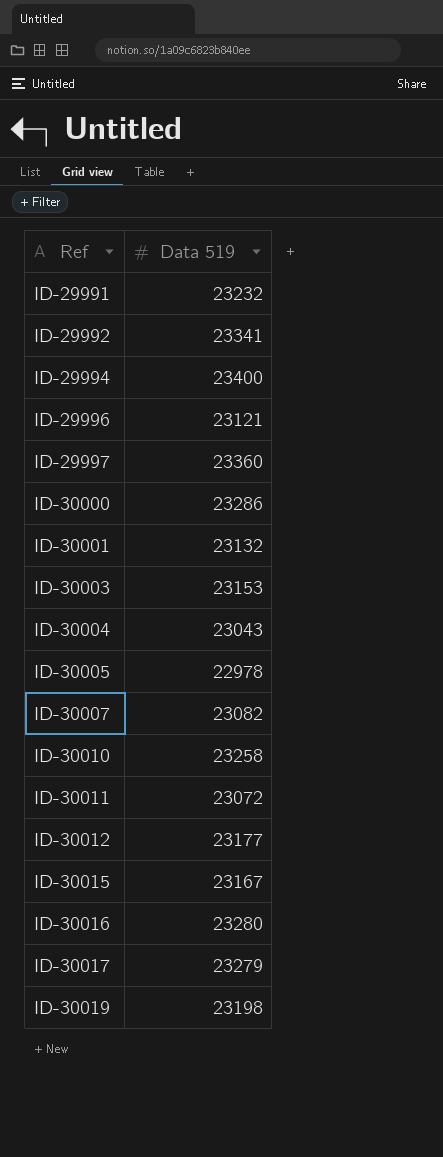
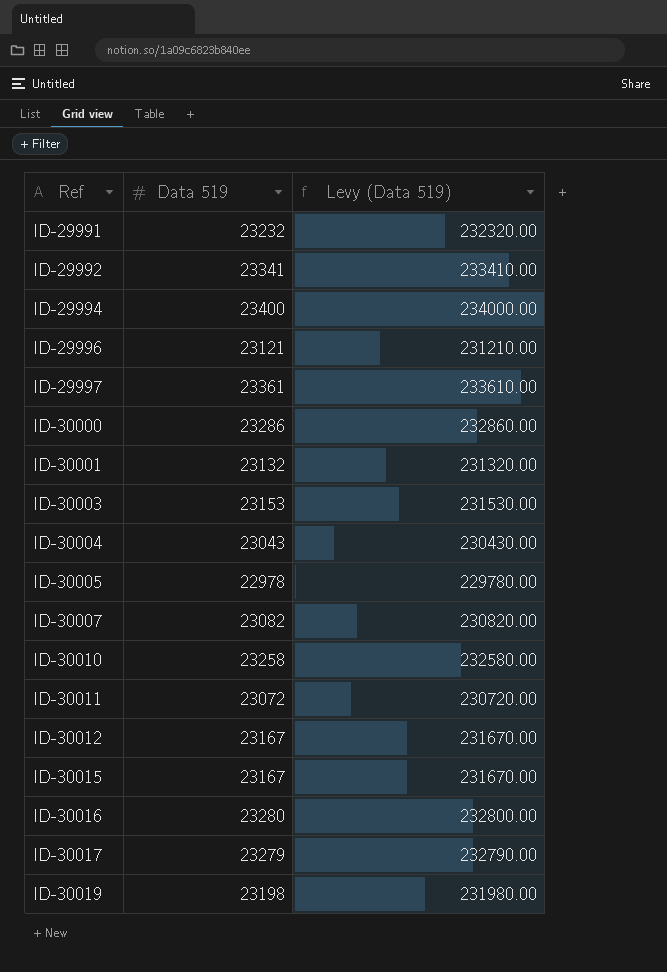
column Levy (Data 519) | formula: none -> [Data 519] * 10
ID-29997 | Data 519: 23360 -> 23361
ID-30012 | Data 519: 23177 -> 23167

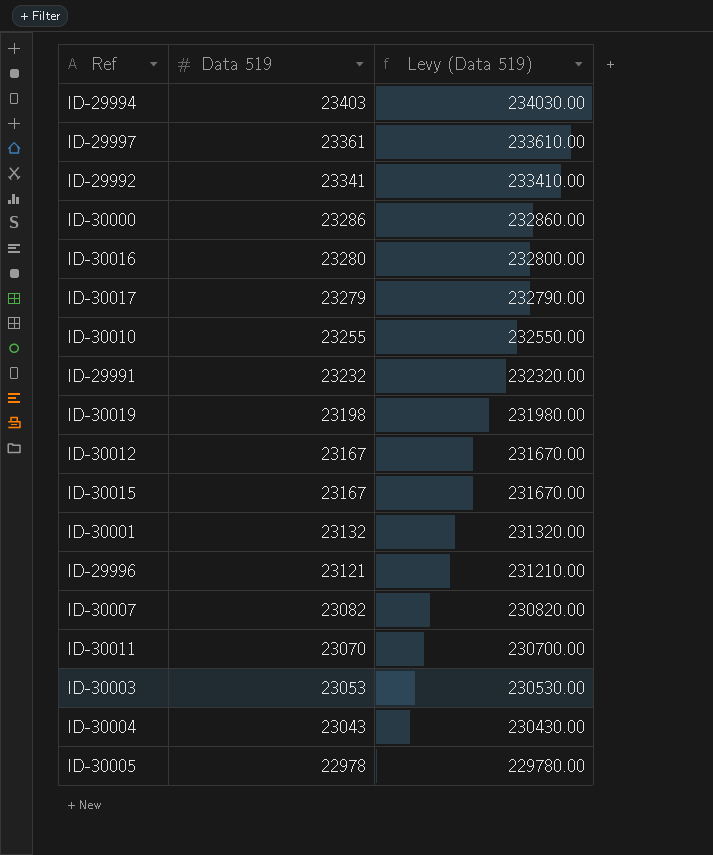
row order: Ref ascending -> Data 519 descending
ID-29994 | Data 519: 23400 -> 23403
ID-29994 | Levy (Data 519): 234000.00 -> 234030.00
ID-30010 | Data 519: 23258 -> 23255
ID-30010 | Levy (Data 519): 232580.00 -> 232550.00
ID-30011 | Data 519: 23072 -> 23070
ID-30011 | Levy (Data 519): 230720.00 -> 230700.00
ID-30003 | Data 519: 23153 -> 23053
ID-30003 | Levy (Data 519): 231530.00 -> 230530.00

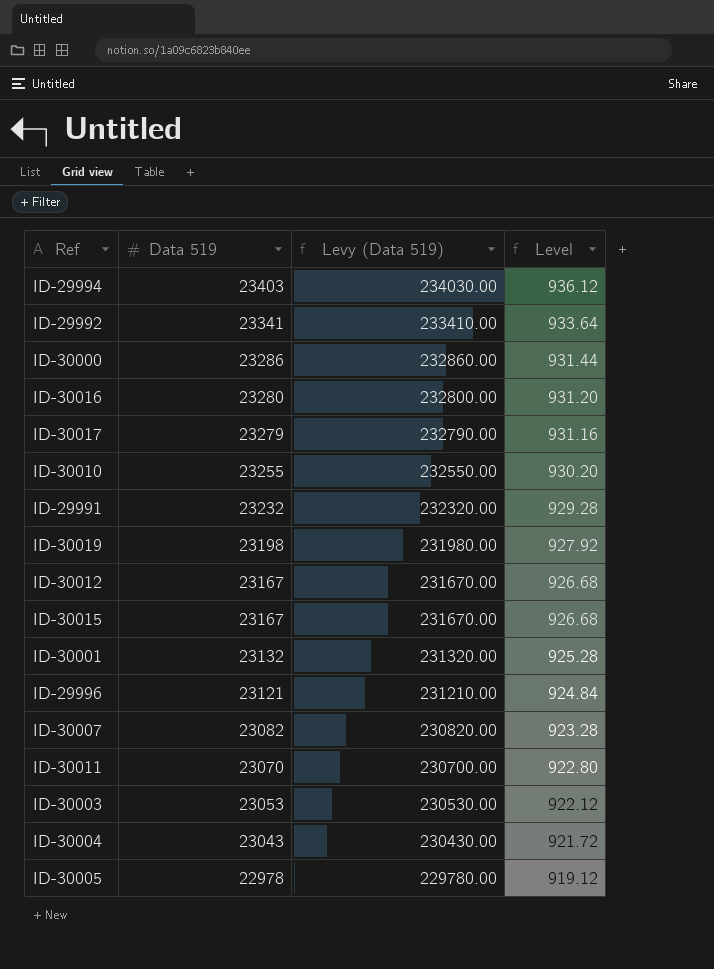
column Level | formula: none -> [Data 519] * 0.04
row ID-29997: 23361 | 233610.00 -> none

